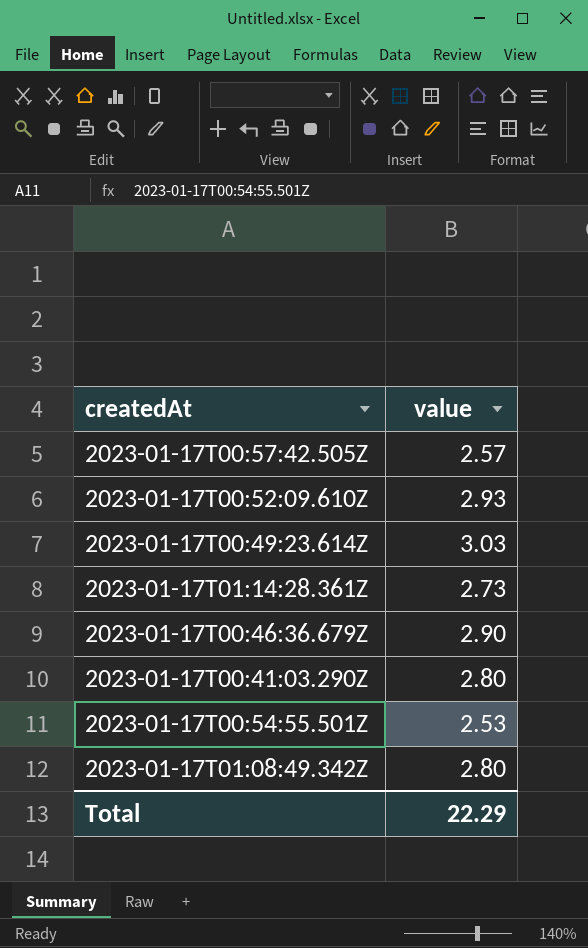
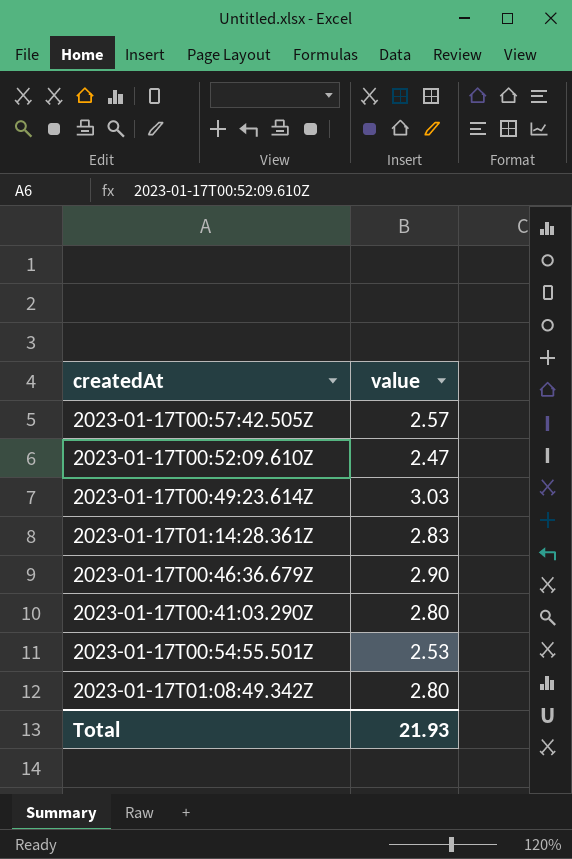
2023-01-17T00:52:09.610Z | value: 2.93 -> 2.47
2023-01-17T01:14:28.361Z | value: 2.73 -> 2.83
Total | value: 22.29 -> 21.93

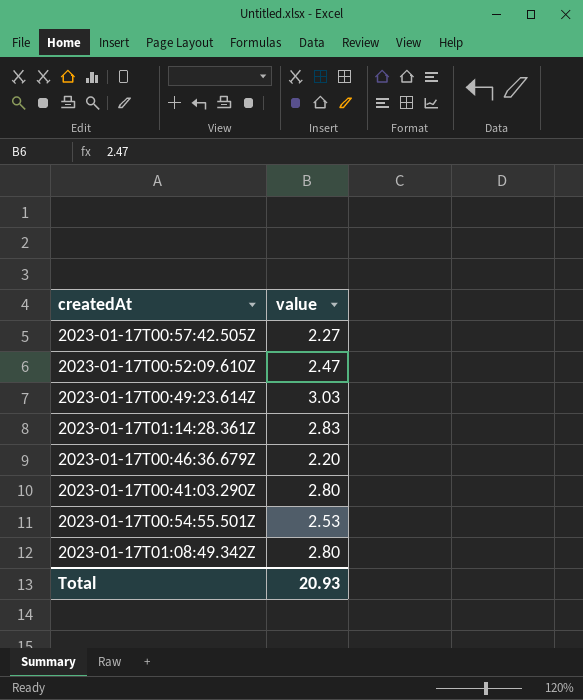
2023-01-17T00:57:42.505Z | value: 2.57 -> 2.27
2023-01-17T00:46:36.679Z | value: 2.90 -> 2.20
Total | value: 21.93 -> 20.93

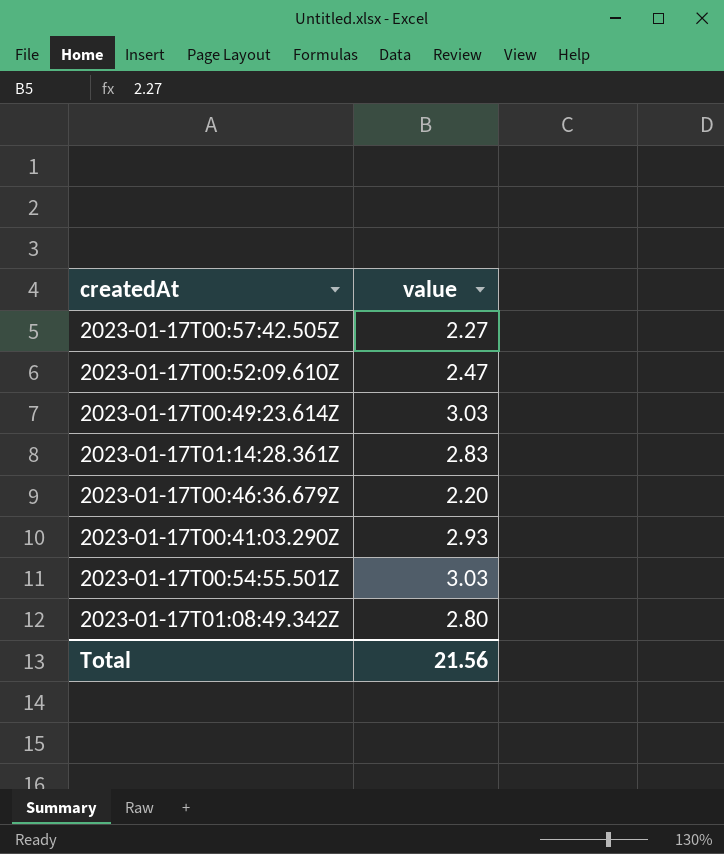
2023-01-17T00:41:03.290Z | value: 2.80 -> 2.93
2023-01-17T00:54:55.501Z | value: 2.53 -> 3.03
Total | value: 20.93 -> 21.56

